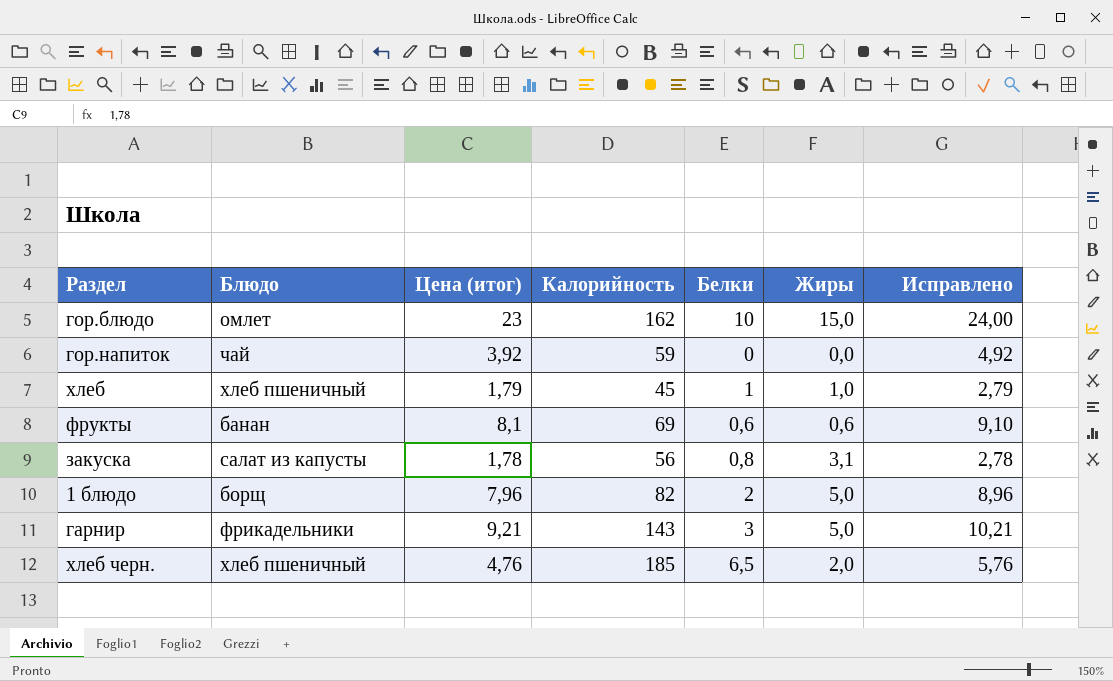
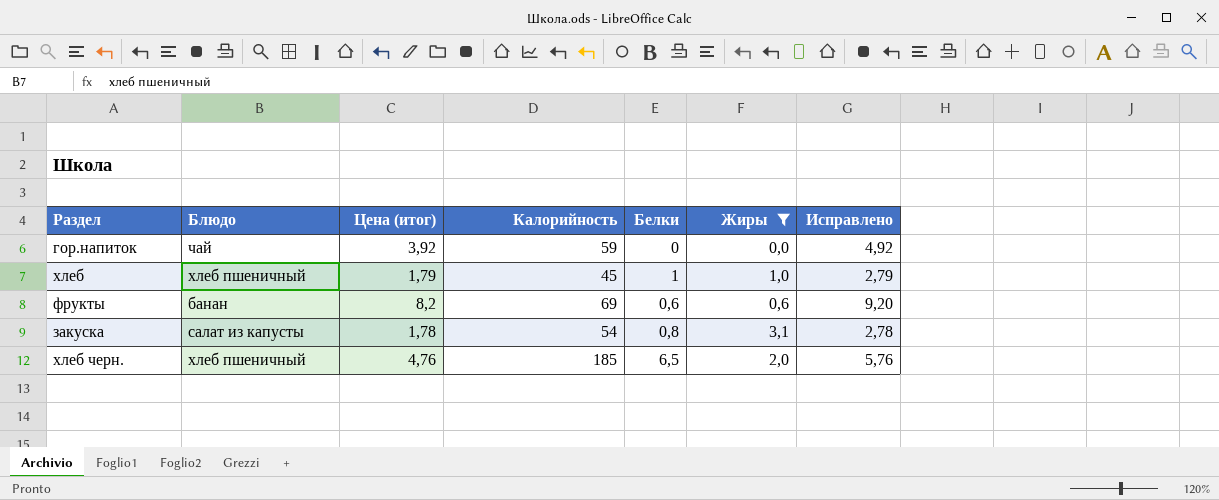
filter: none -> Жиры <= 3,1
фрукты | Цена (итог): 8,1 -> 8,2
фрукты | Исправлено: 9,10 -> 9,20
закуска | Калорийность: 56 -> 54

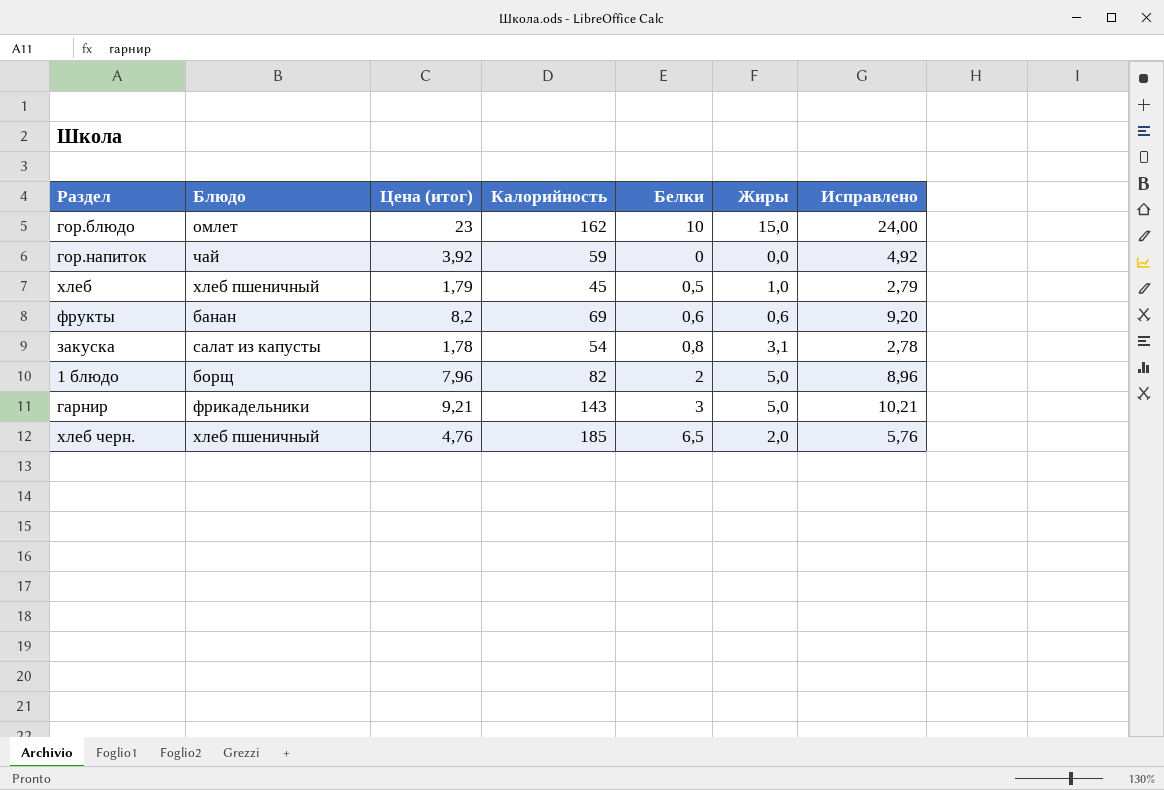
filter: Жиры <= 3,1 -> none
хлеб | Белки: 1 -> 0,5

